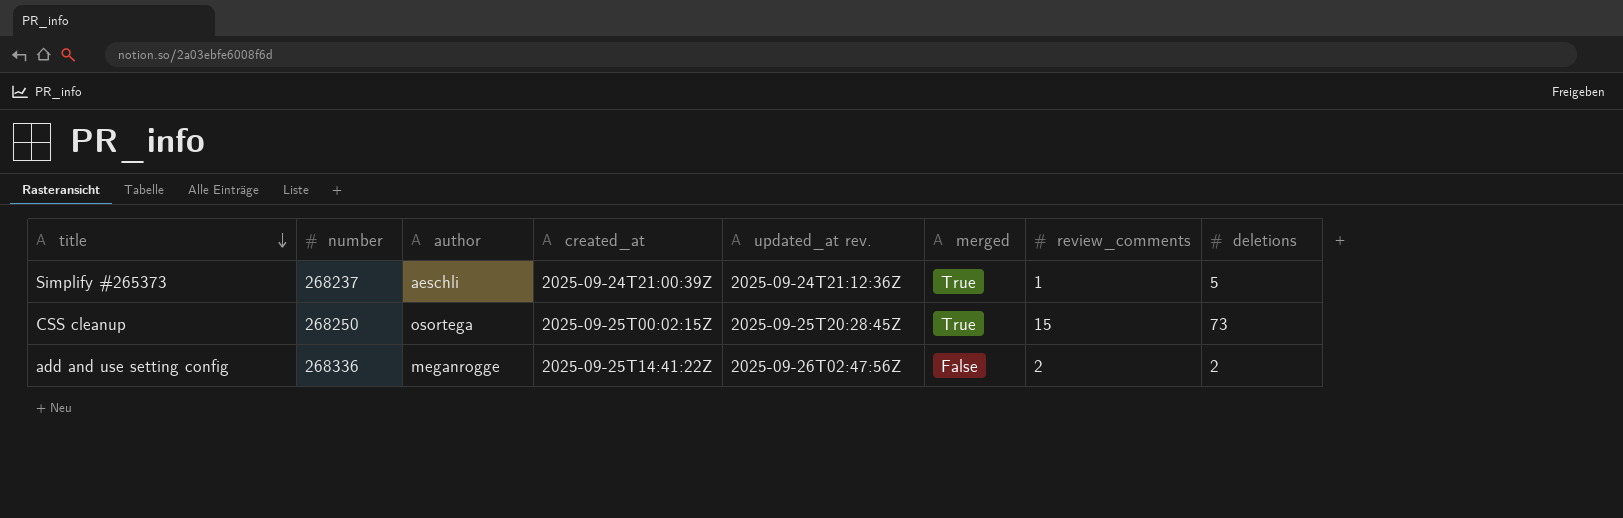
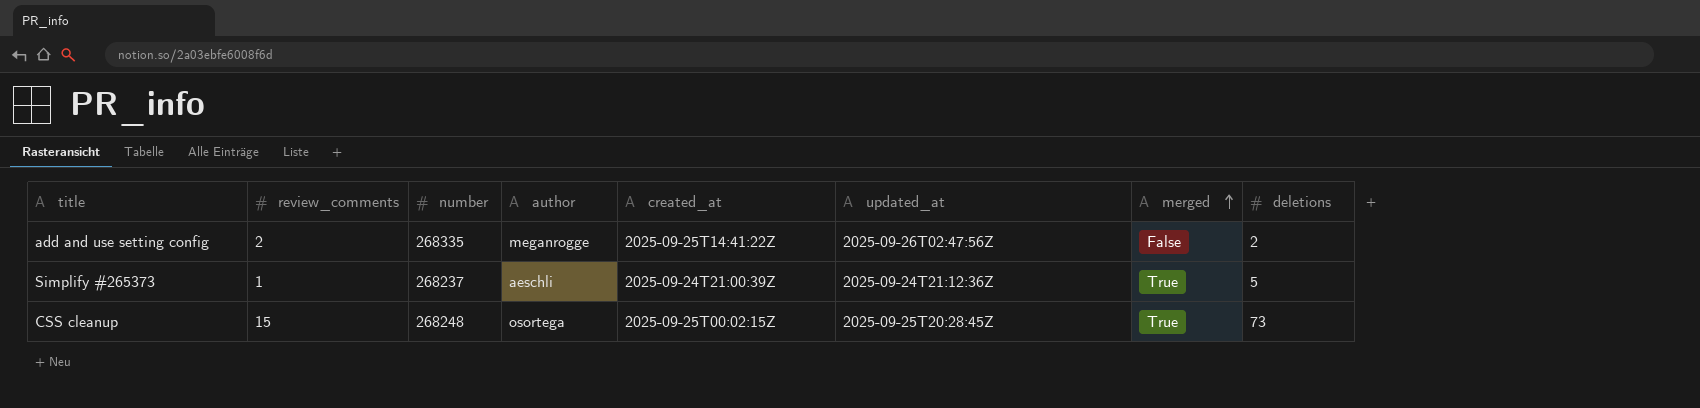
row order: title descending -> merged ascending
column review_comments | position: 7 -> 2
column name: updated_at rev. -> updated_at
add and use setting config | number: 268336 -> 268335
CSS cleanup | number: 268250 -> 268248

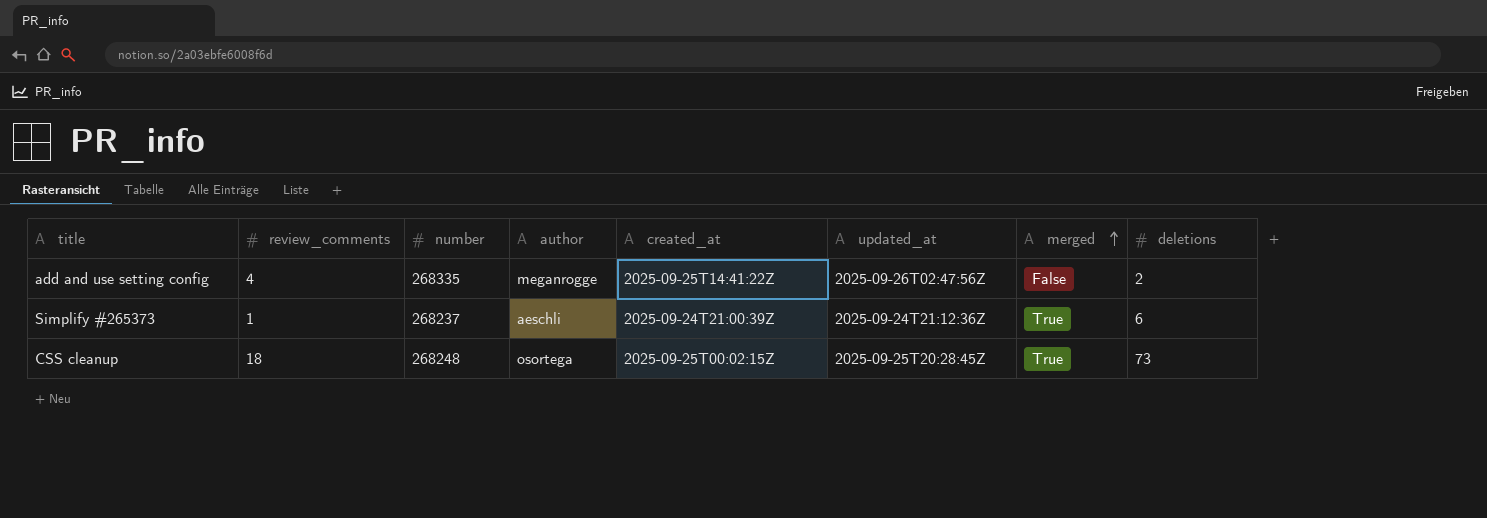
add and use setting config | review_comments: 2 -> 4
Simplify #265373 | deletions: 5 -> 6
CSS cleanup | review_comments: 15 -> 18

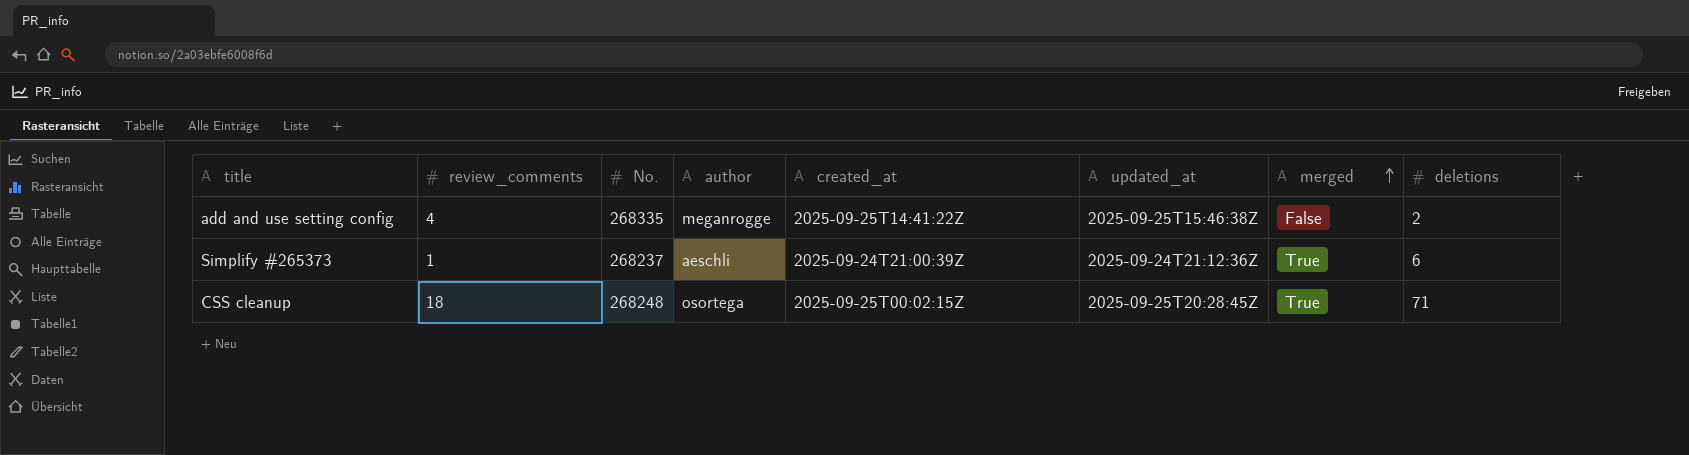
column name: number -> No.
add and use setting config | updated_at: 2025-09-26T02:47:56Z -> 2025-09-25T15:46:38Z
CSS cleanup | deletions: 73 -> 71

